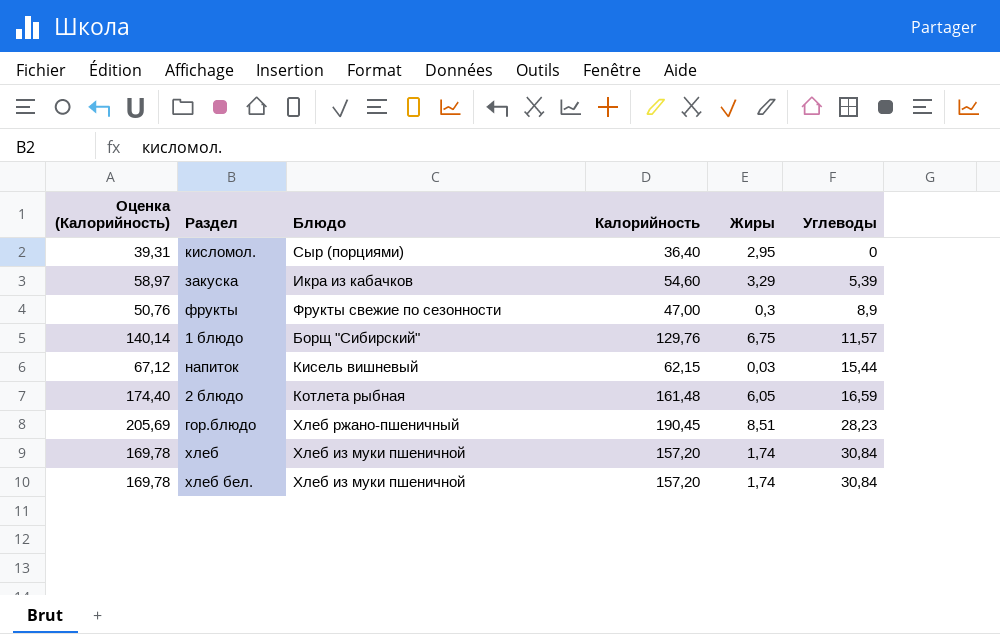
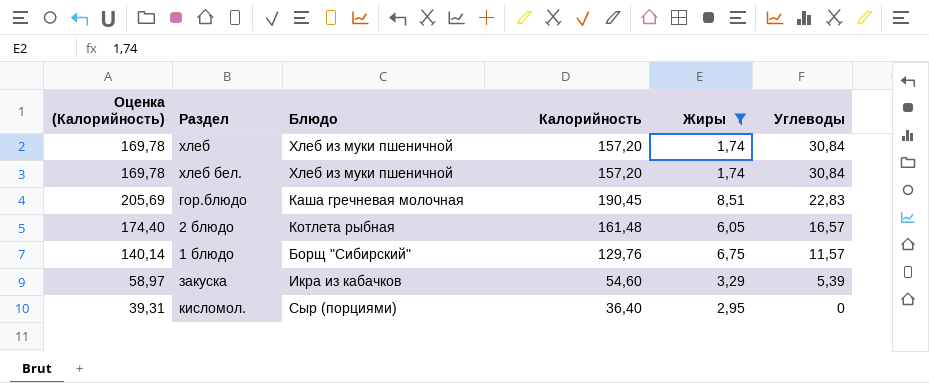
filter: none -> Жиры >= 1,74
row order: Углеводы ascending -> Углеводы descending
гор.блюдо | Блюдо: Хлеб ржано-пшеничный -> Каша гречневая молочная
гор.блюдо | Углеводы: 28,23 -> 22,83
2 блюдо | Углеводы: 16,59 -> 16,57

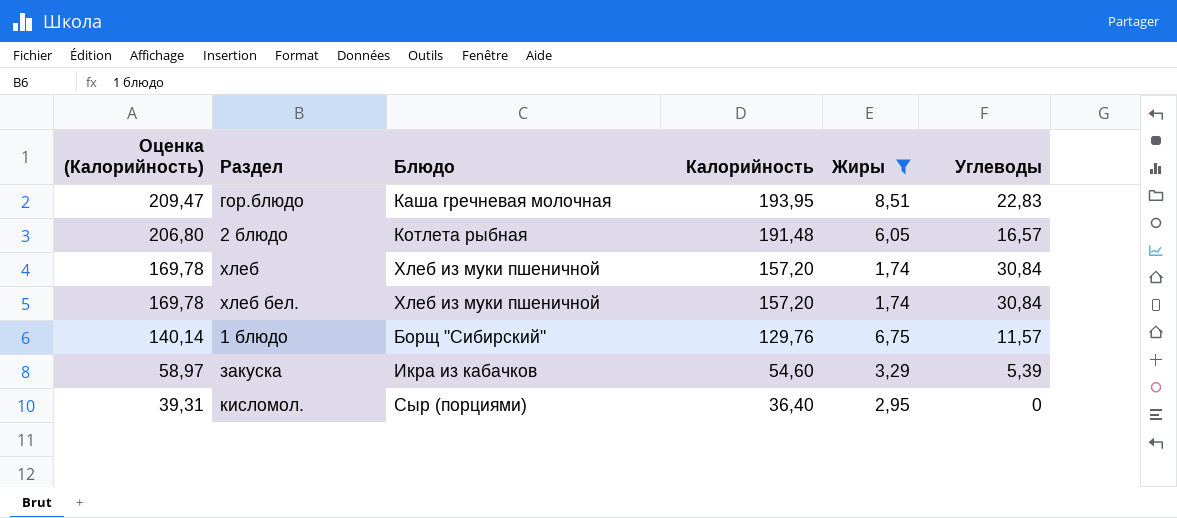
row order: Углеводы descending -> Оценка (Калорийность) descending
гор.блюдо | Оценка (Калорийность): 205,69 -> 209,47
гор.блюдо | Калорийность: 190,45 -> 193,95
2 блюдо | Оценка (Калорийность): 174,40 -> 206,80
2 блюдо | Калорийность: 161,48 -> 191,48

